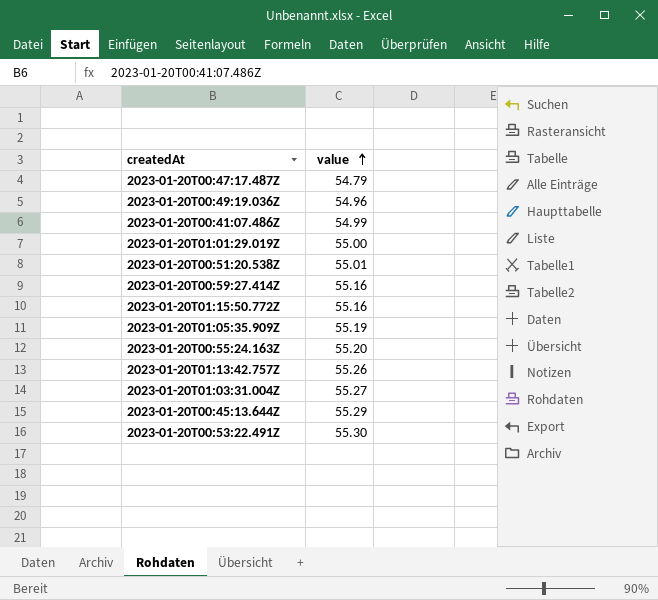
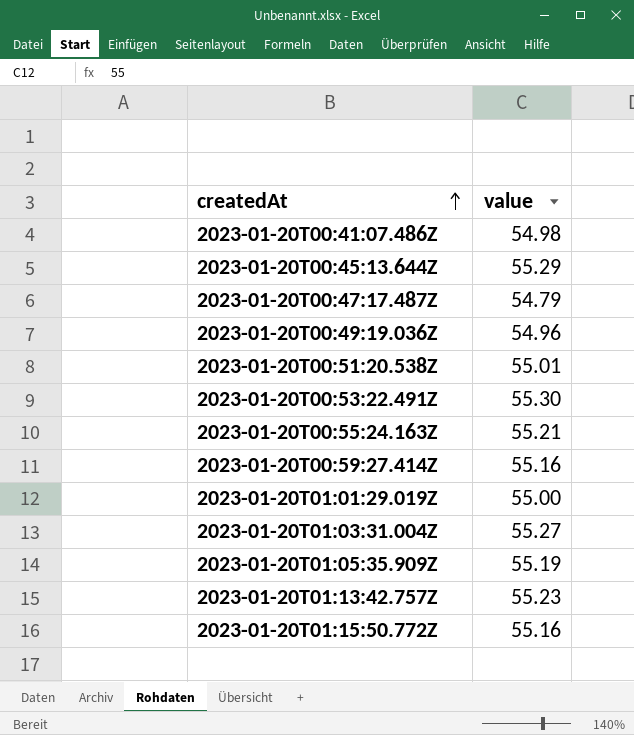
row order: value ascending -> createdAt ascending
2023-01-20T00:41:07.486Z | value: 54.99 -> 54.98
2023-01-20T00:55:24.163Z | value: 55.20 -> 55.21
2023-01-20T01:13:42.757Z | value: 55.26 -> 55.23

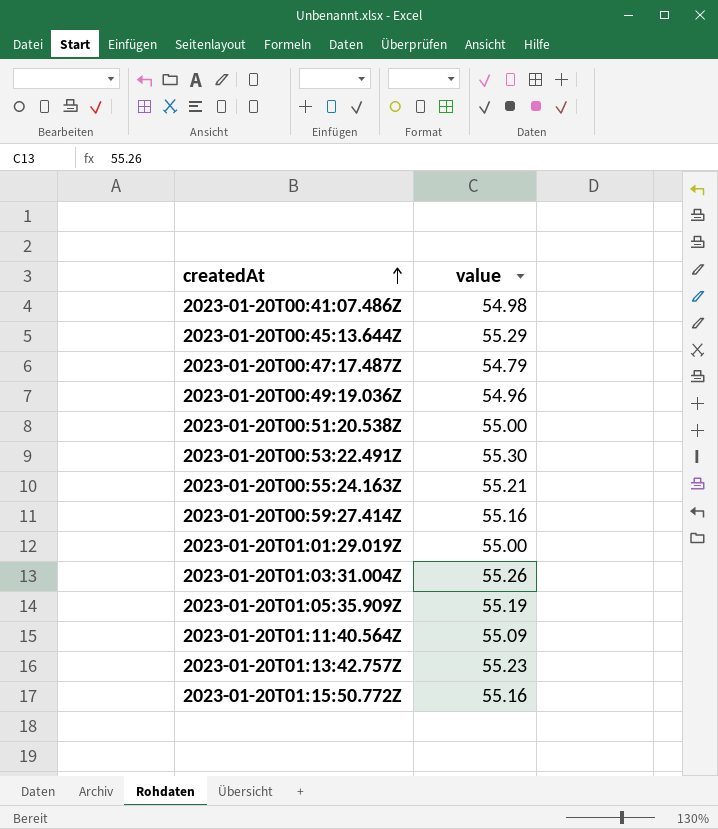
2023-01-20T00:51:20.538Z | value: 55.01 -> 55.00
2023-01-20T01:03:31.004Z | value: 55.27 -> 55.26
row 2023-01-20T01:11:40.564Z: none -> 55.09

